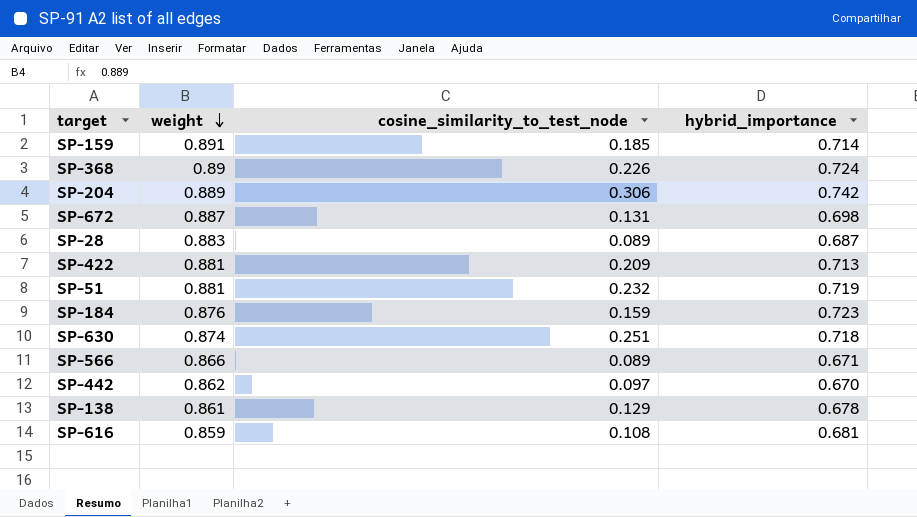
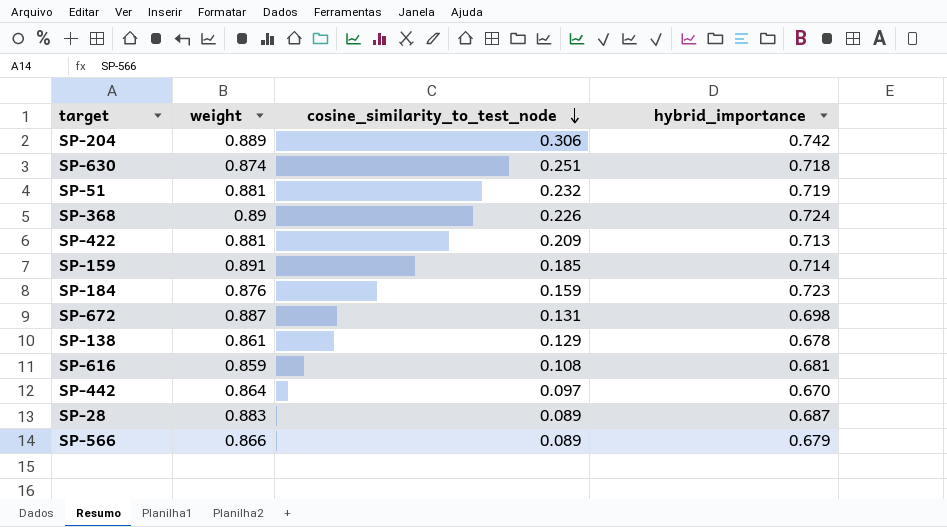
row order: weight descending -> cosine_similarity_to_test_node descending
SP-442 | weight: 0.862 -> 0.864
SP-566 | hybrid_importance: 0.671 -> 0.679

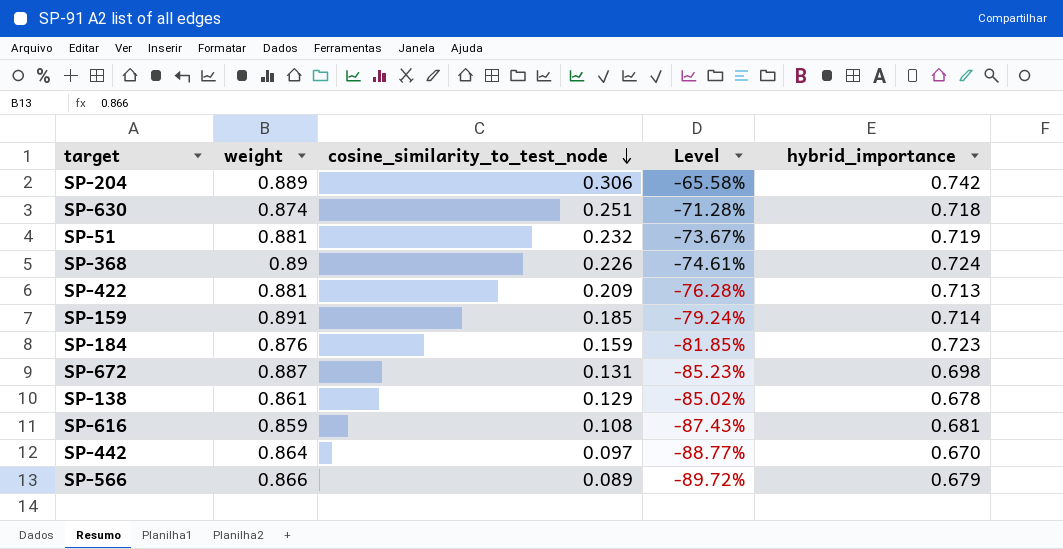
column Level | formula: none -> ([cosine_similarity_to_test_node] - [weight]) / [weight]
row SP-28: 0.883 | 0.089 | 0.687 -> none

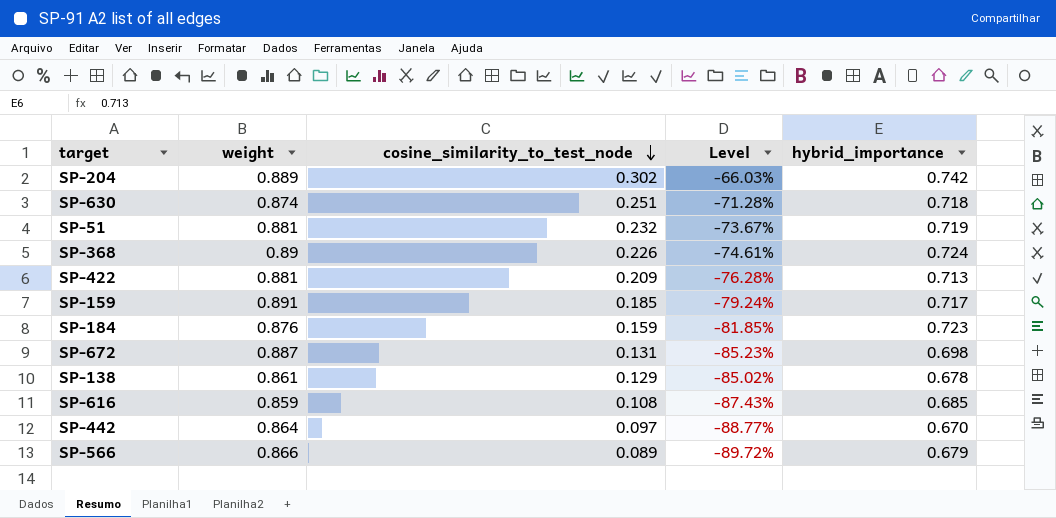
SP-204 | cosine_similarity_to_test_node: 0.306 -> 0.302
SP-204 | Level: -65.58% -> -66.03%
SP-159 | hybrid_importance: 0.714 -> 0.717
SP-616 | hybrid_importance: 0.681 -> 0.685

